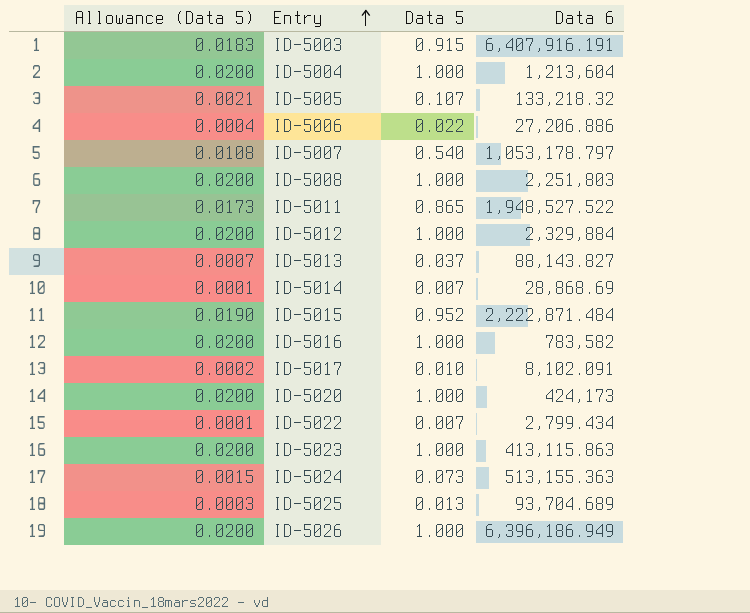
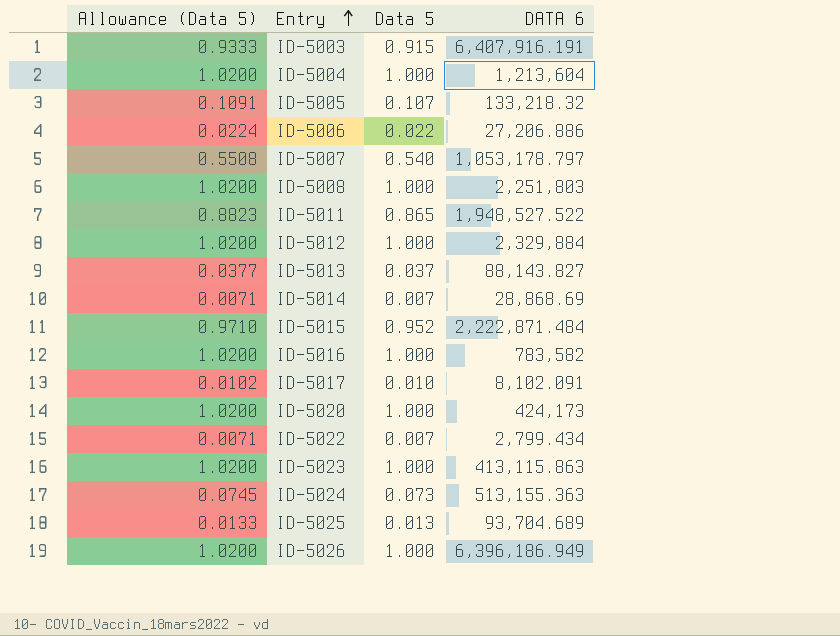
column Allowance (Data 5) | formula: [Data 5] * 0.02 -> [Data 5] * 1.02
column name: Data 6 -> DATA 6

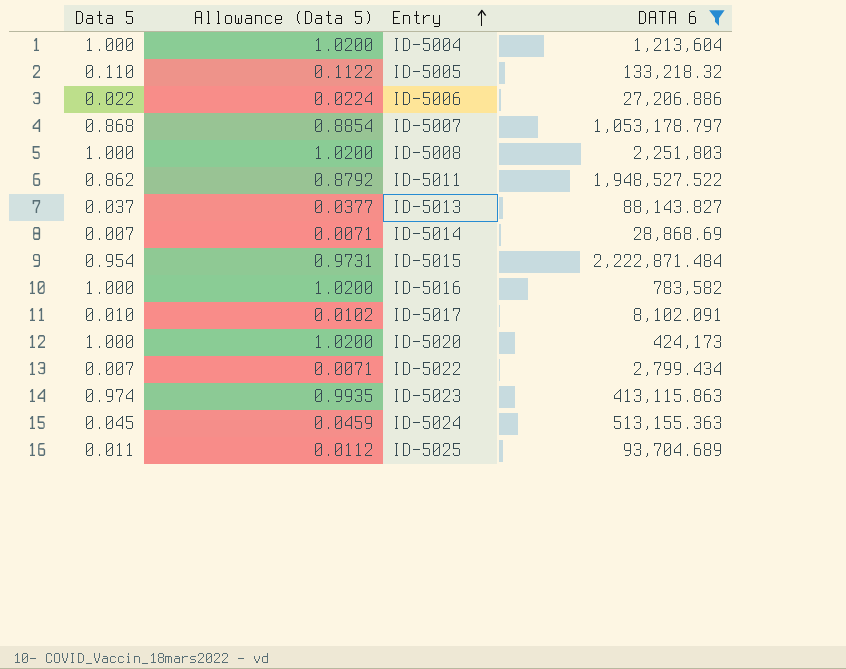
filter: none -> DATA 6 <= 2,251,803
column Data 5 | position: 3 -> 1
ID-5005 | Data 5: 0.107 -> 0.110
ID-5005 | Allowance (Data 5): 0.1091 -> 0.1122
ID-5007 | Data 5: 0.540 -> 0.868
ID-5007 | Allowance (Data 5): 0.5508 -> 0.8854
ID-5011 | Data 5: 0.865 -> 0.862
ID-5011 | Allowance (Data 5): 0.8823 -> 0.8792
ID-5015 | Data 5: 0.952 -> 0.954
ID-5015 | Allowance (Data 5): 0.9710 -> 0.9731
ID-5023 | Data 5: 1.000 -> 0.974
ID-5023 | Allowance (Data 5): 1.0200 -> 0.9935
ID-5024 | Data 5: 0.073 -> 0.045
ID-5024 | Allowance (Data 5): 0.0745 -> 0.0459
ID-5025 | Data 5: 0.013 -> 0.011
ID-5025 | Allowance (Data 5): 0.0133 -> 0.0112

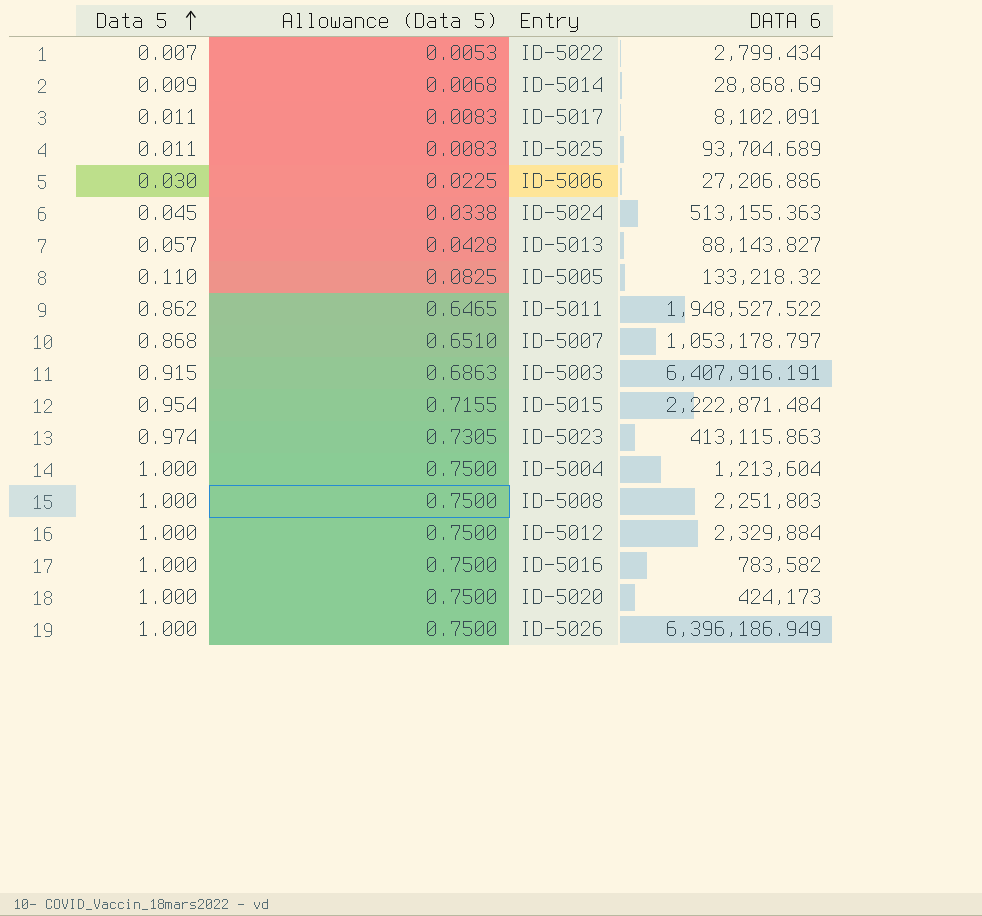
filter: DATA 6 <= 2,251,803 -> none
row order: Entry ascending -> Data 5 ascending
column Allowance (Data 5) | formula: [Data 5] * 1.02 -> [Data 5] * 0.75
ID-5014 | Data 5: 0.007 -> 0.009
ID-5017 | Data 5: 0.010 -> 0.011
ID-5006 | Data 5: 0.022 -> 0.030
ID-5013 | Data 5: 0.037 -> 0.057

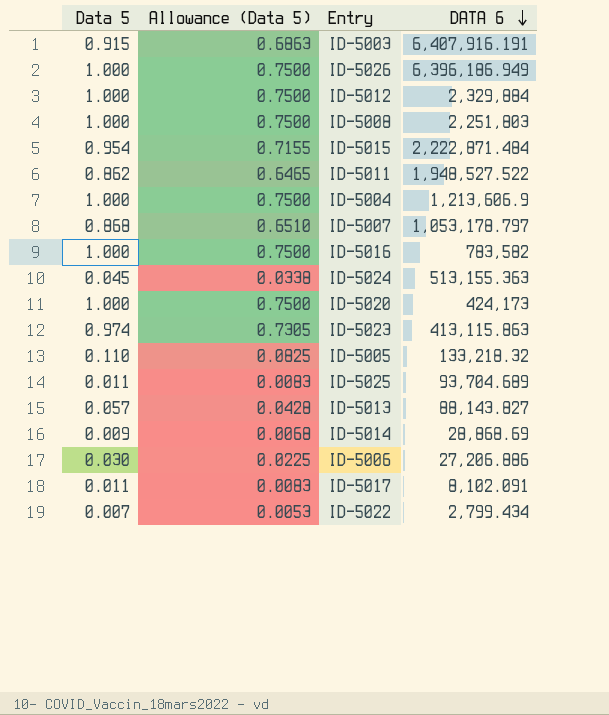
row order: Data 5 ascending -> DATA 6 descending
ID-5004 | DATA 6: 1,213,604 -> 1,213,606.9

